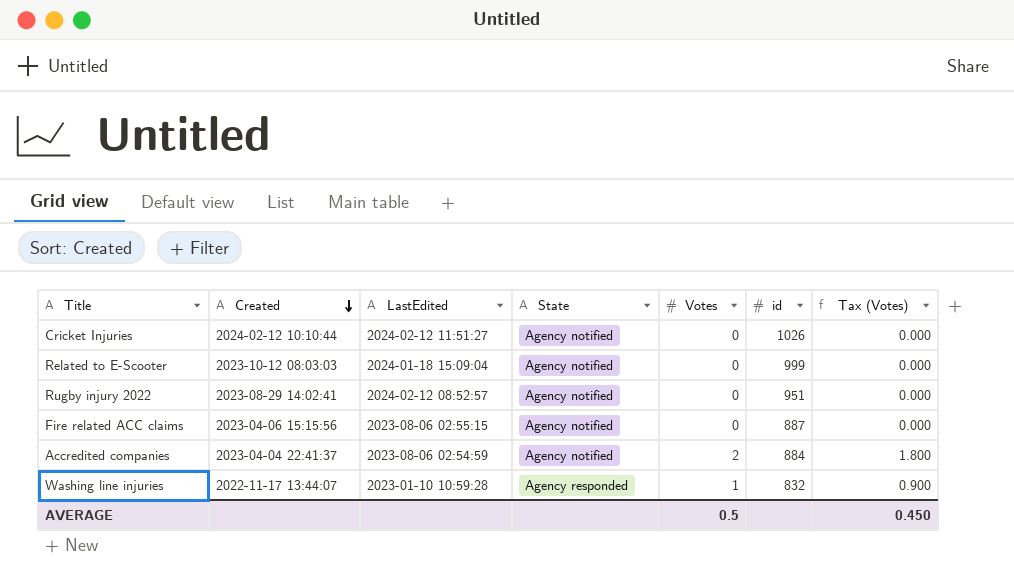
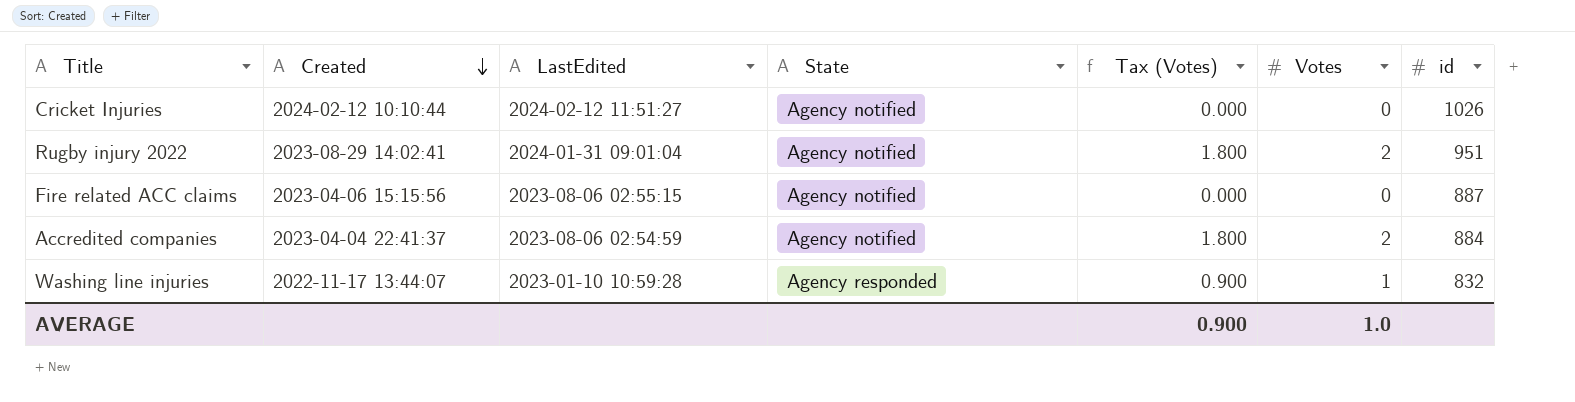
column Tax (Votes) | position: 7 -> 5
row Related to E-Scooter: 2023-10-12 08:03:03 | 2024-01-18 15:09:04 | Agency notified | 0 | 999 | 0.000 -> none
Rugby injury 2022 | LastEdited: 2024-02-12 08:52:57 -> 2024-01-31 09:01:04
Rugby injury 2022 | Tax (Votes): 0.000 -> 1.800
Rugby injury 2022 | Votes: 0 -> 2
AVERAGE | Tax (Votes): 0.450 -> 0.900
AVERAGE | Votes: 0.5 -> 1.0

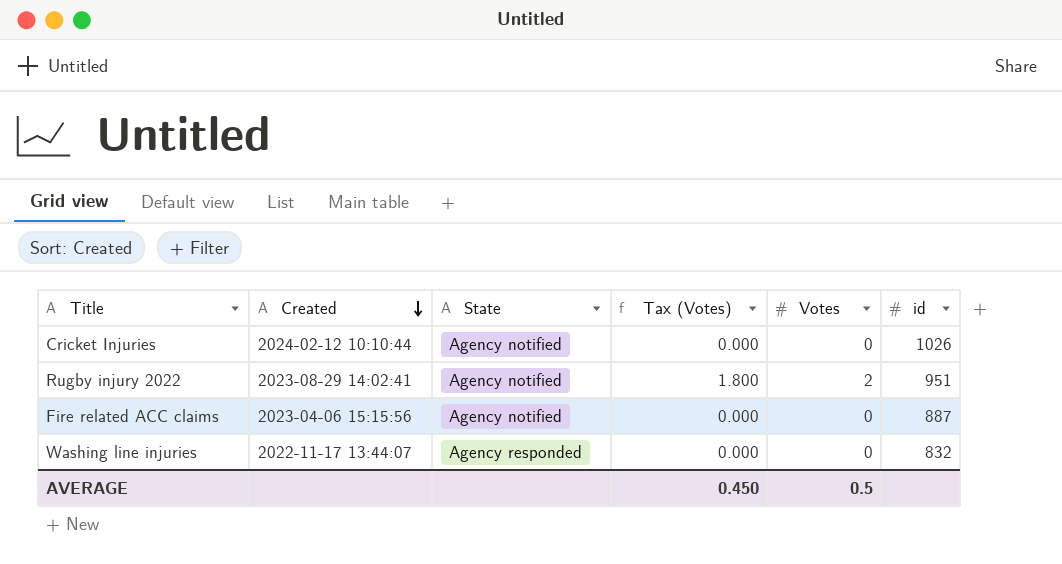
column LastEdited | position: 3 -> none
row Accredited companies: 2023-04-04 22:41:37 | 2023-08-06 02:54:59 | Agency notified | 1.800 | 2 | 884 -> none
Washing line injuries | Tax (Votes): 0.900 -> 0.000
Washing line injuries | Votes: 1 -> 0
AVERAGE | Tax (Votes): 0.900 -> 0.450
AVERAGE | Votes: 1.0 -> 0.5

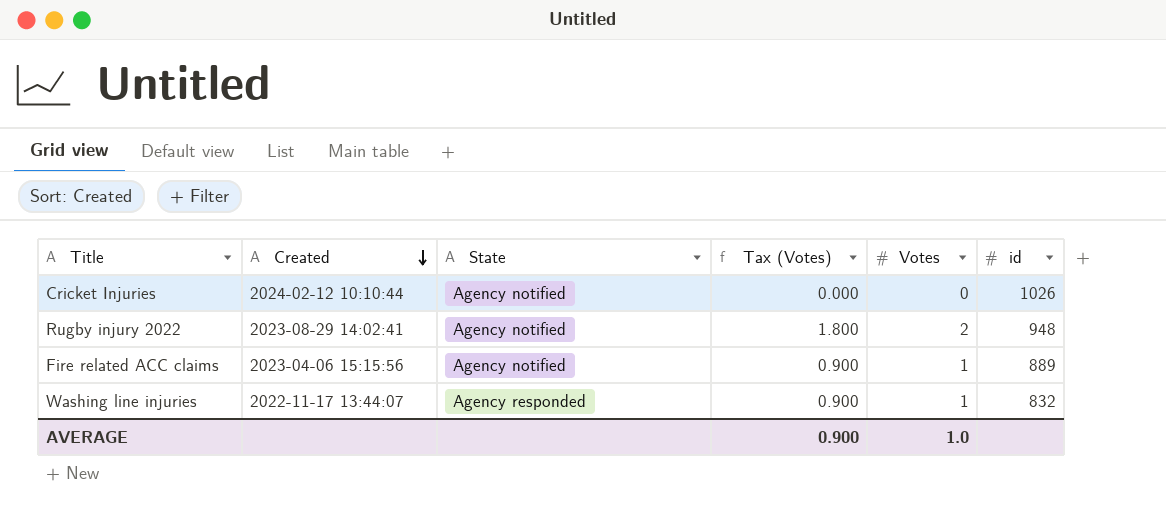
Rugby injury 2022 | id: 951 -> 948
Fire related ACC claims | Tax (Votes): 0.000 -> 0.900
Fire related ACC claims | Votes: 0 -> 1
Fire related ACC claims | id: 887 -> 889
Washing line injuries | Tax (Votes): 0.000 -> 0.900
Washing line injuries | Votes: 0 -> 1
AVERAGE | Tax (Votes): 0.450 -> 0.900
AVERAGE | Votes: 0.5 -> 1.0

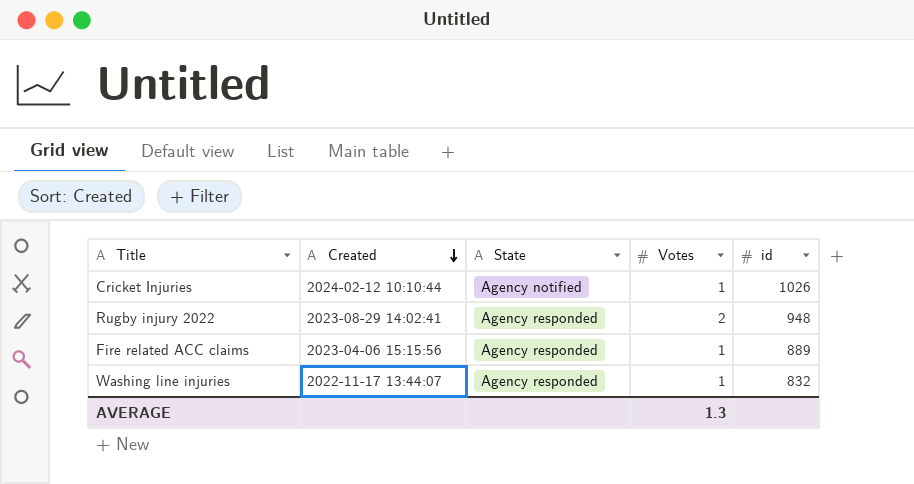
column Tax (Votes) | formula: [Votes] * 0.9 -> none
Cricket Injuries | Votes: 0 -> 1
Rugby injury 2022 | State: Agency notified -> Agency responded
Fire related ACC claims | State: Agency notified -> Agency responded
AVERAGE | Votes: 1.0 -> 1.3

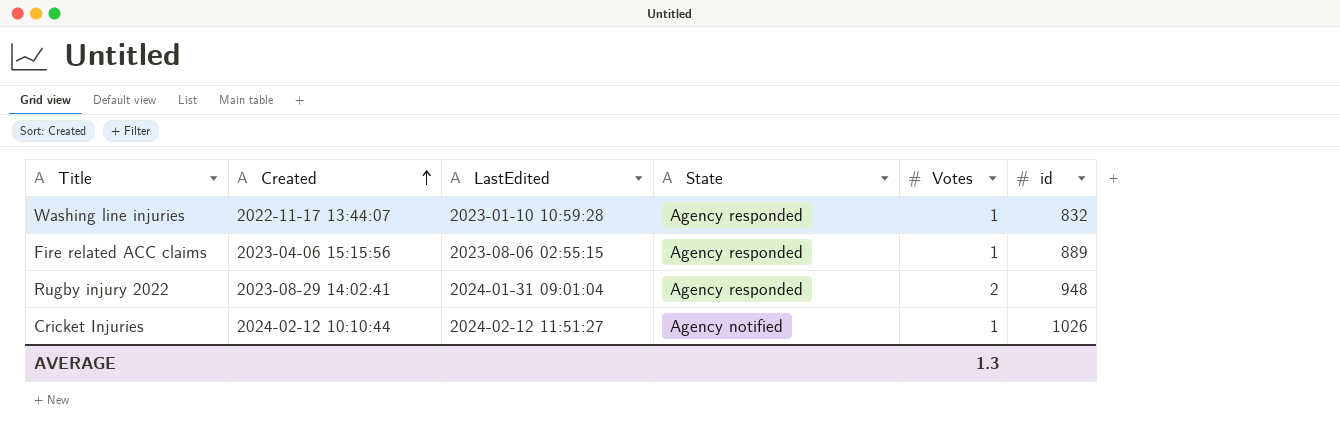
row order: Created descending -> Created ascending
column LastEdited | position: none -> 3

